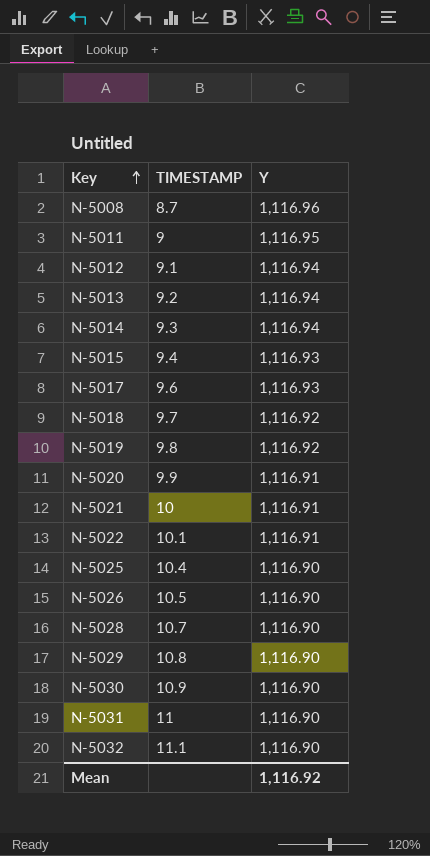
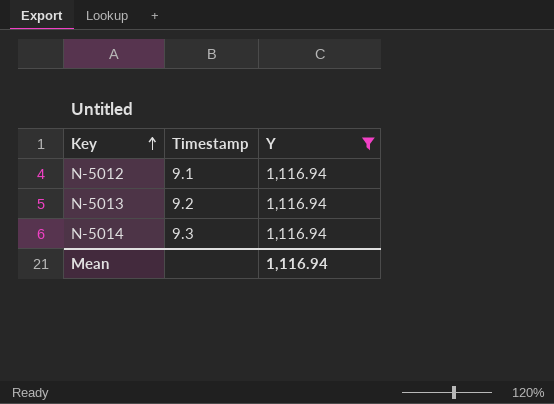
filter: none -> Y = 1,116.94
column name: TIMESTAMP -> Timestamp
Mean | Y: 1,116.92 -> 1,116.94

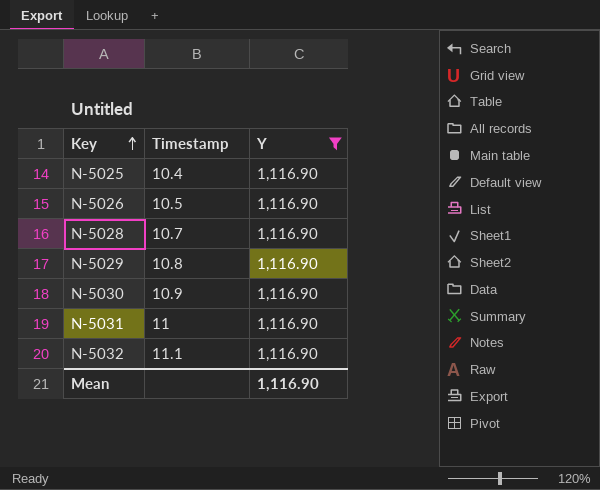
filter: Y = 1,116.94 -> Y = 1,116.90
Mean | Y: 1,116.94 -> 1,116.90

